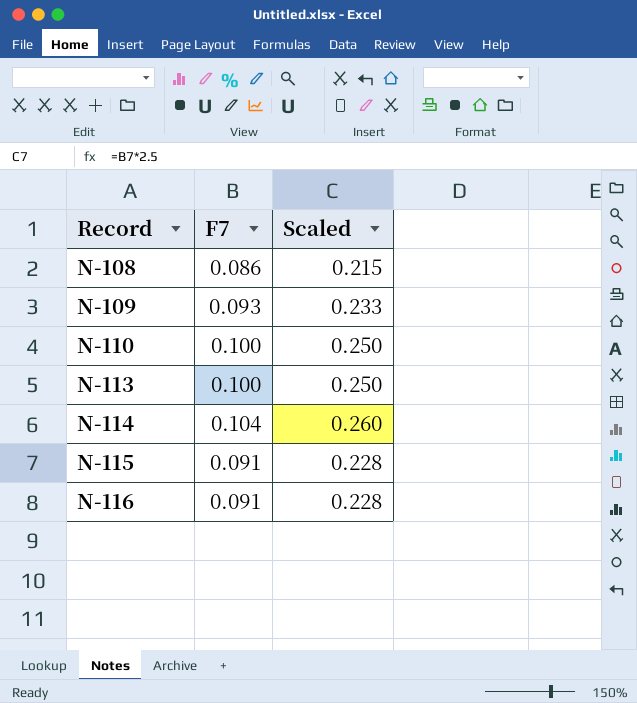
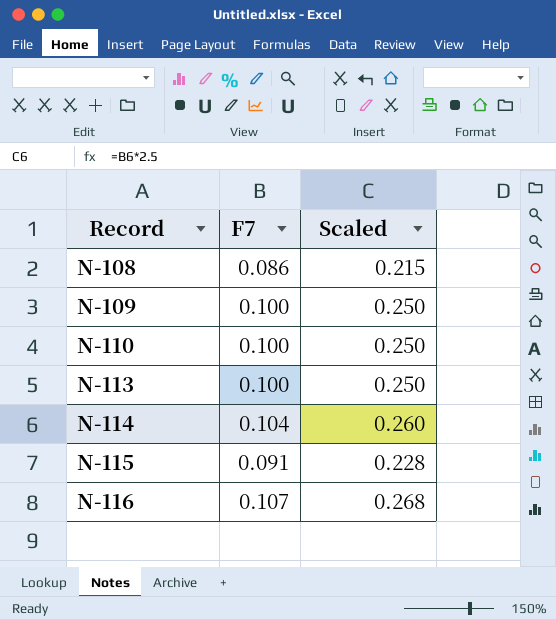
N-109 | F7: 0.093 -> 0.100
N-109 | Scaled: 0.233 -> 0.250
N-116 | F7: 0.091 -> 0.107
N-116 | Scaled: 0.228 -> 0.268

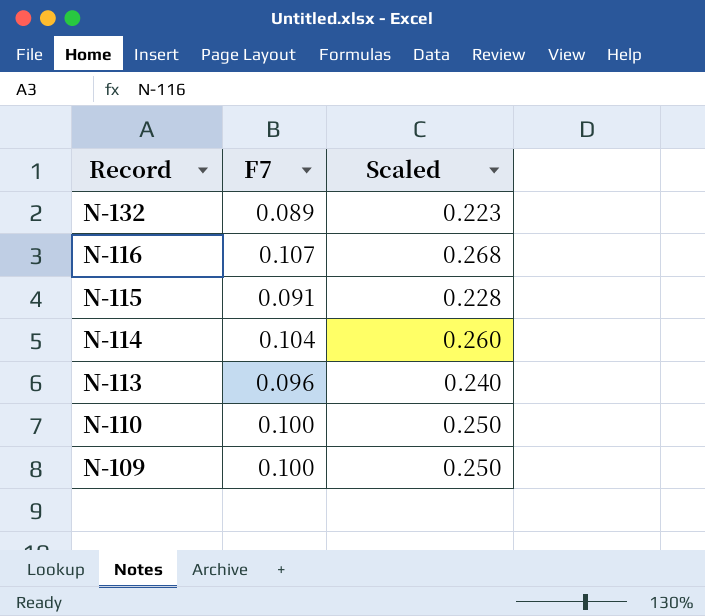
row order: Record ascending -> Record descending
row N-108: 0.086 | 0.215 -> none
row N-132: none -> 0.089 | 0.223
N-113 | F7: 0.100 -> 0.096
N-113 | Scaled: 0.250 -> 0.240

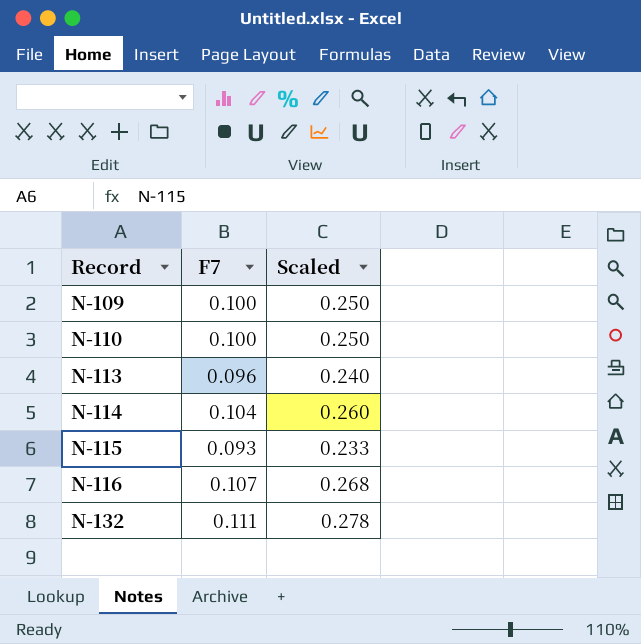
row order: Record descending -> Record ascending
N-115 | F7: 0.091 -> 0.093
N-115 | Scaled: 0.228 -> 0.233
N-132 | F7: 0.089 -> 0.111
N-132 | Scaled: 0.223 -> 0.278

